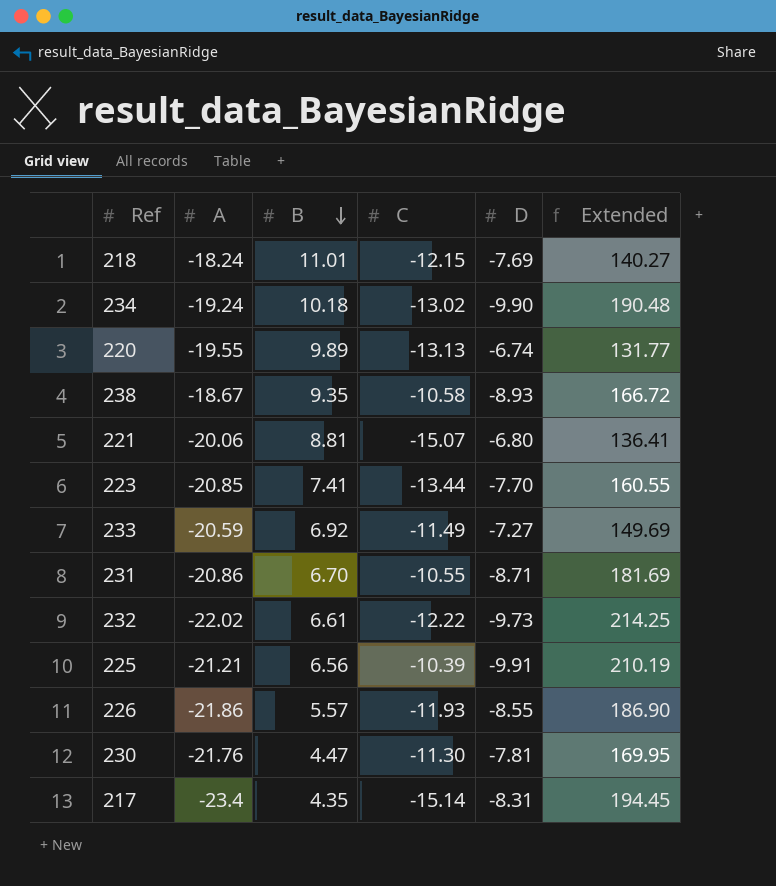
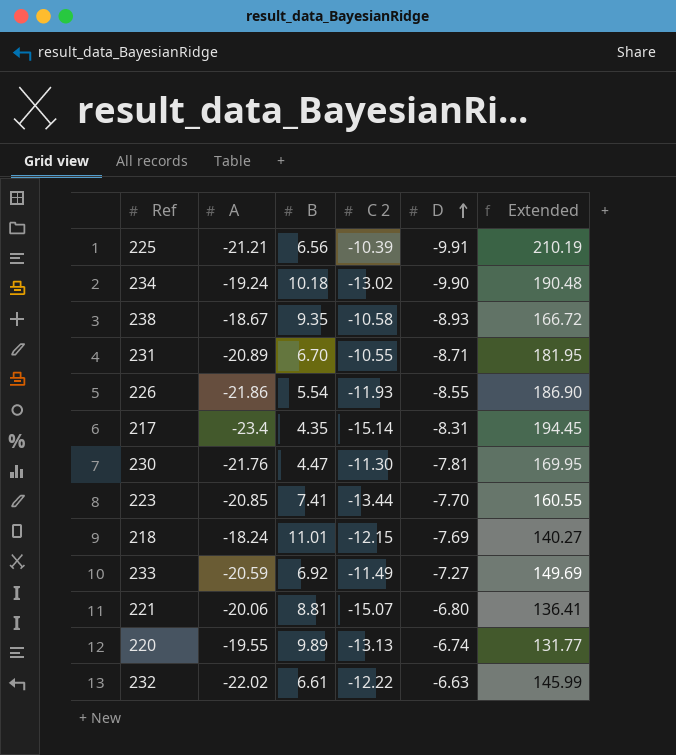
row order: B descending -> D ascending
column name: C -> C 2
231 | A: -20.86 -> -20.89
231 | Extended: 181.69 -> 181.95
226 | B: 5.57 -> 5.54
232 | D: -9.73 -> -6.63
232 | Extended: 214.25 -> 145.99

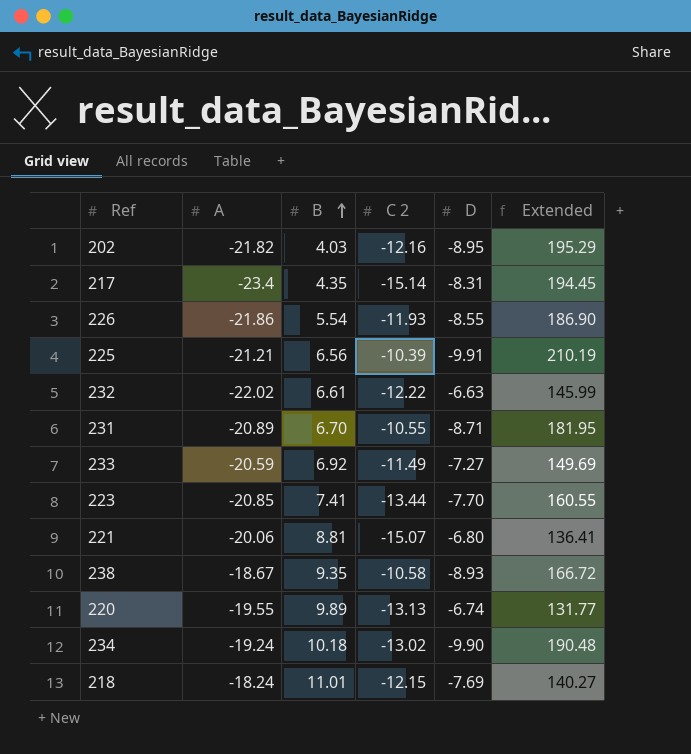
row order: D ascending -> B ascending
row 230: -21.76 | 4.47 | -11.30 | -7.81 | 169.95 -> none
row 202: none -> -21.82 | 4.03 | -12.16 | -8.95 | 195.29

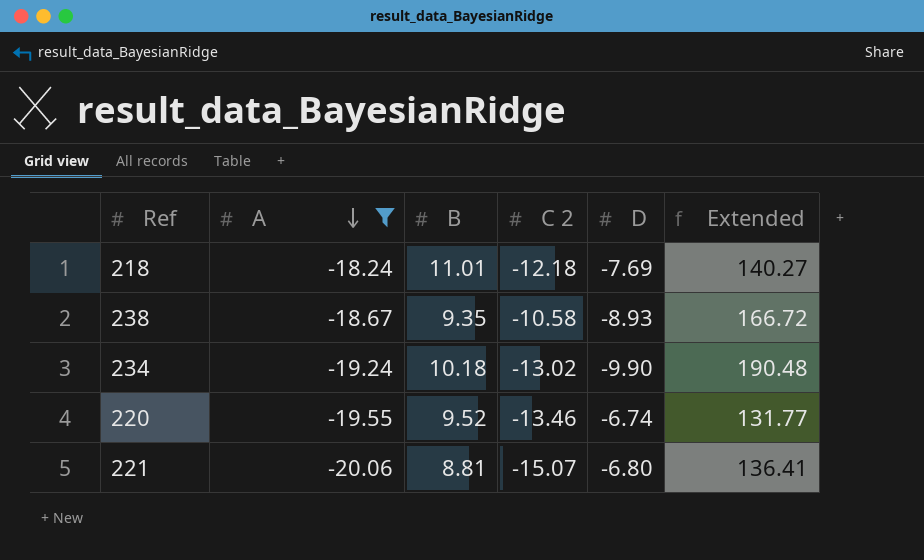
filter: none -> A >= -20.06
row order: B ascending -> A descending
218 | C 2: -12.15 -> -12.18
220 | B: 9.89 -> 9.52
220 | C 2: -13.13 -> -13.46

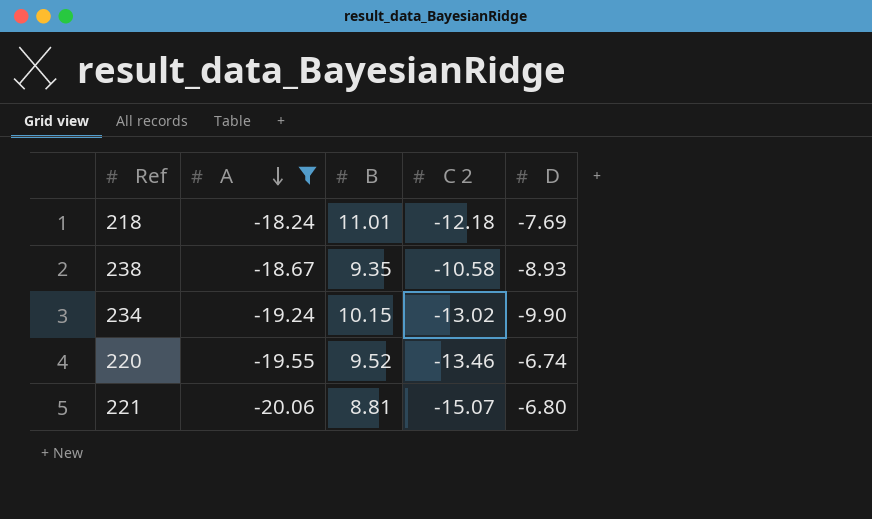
column Extended | formula: [A] * [D] -> none
234 | B: 10.18 -> 10.15

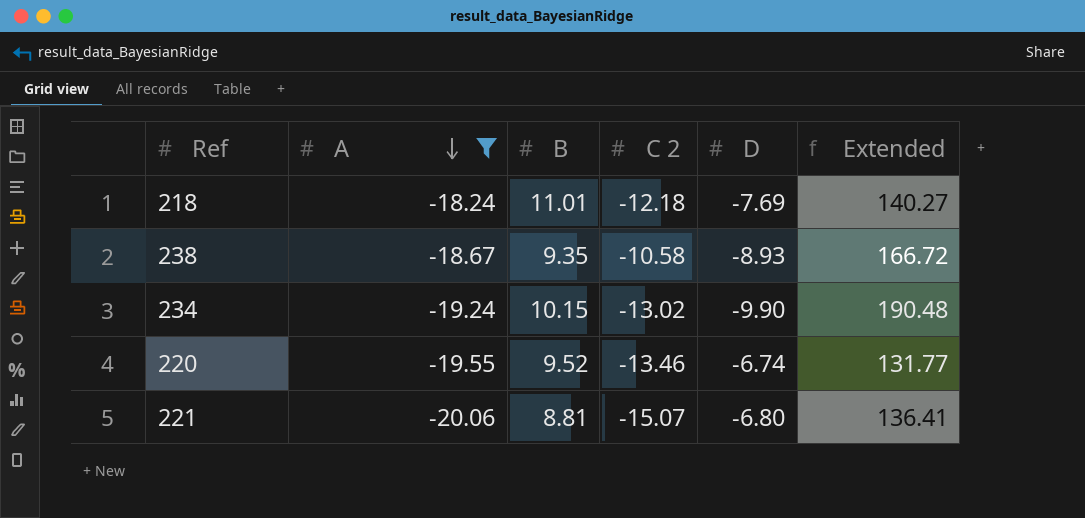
column Extended | formula: none -> [A] * [D]

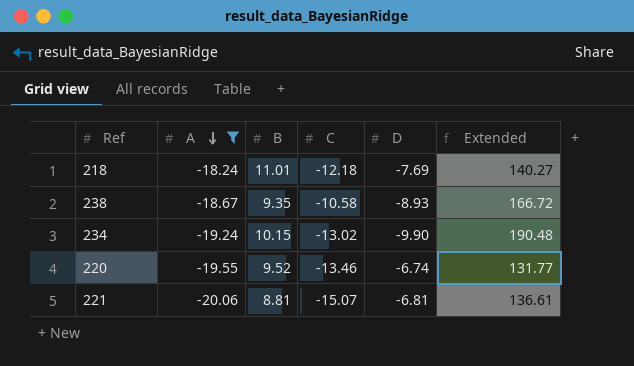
column name: C 2 -> C
221 | D: -6.80 -> -6.81
221 | Extended: 136.41 -> 136.61

